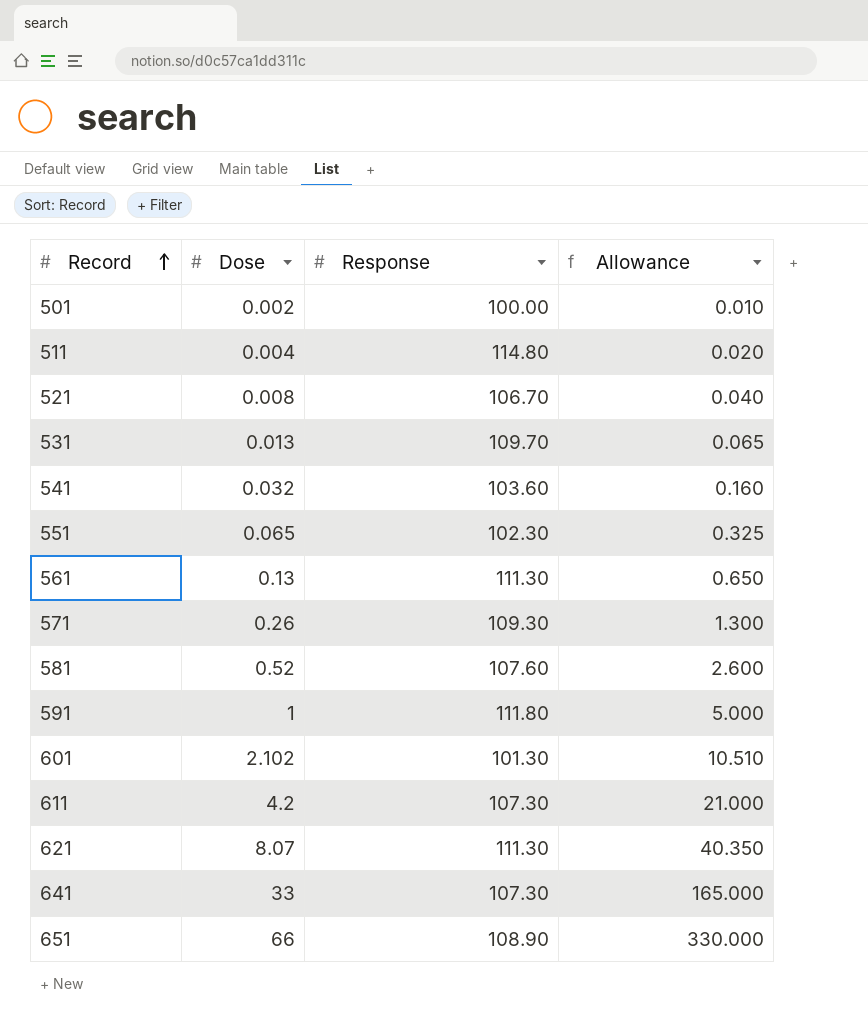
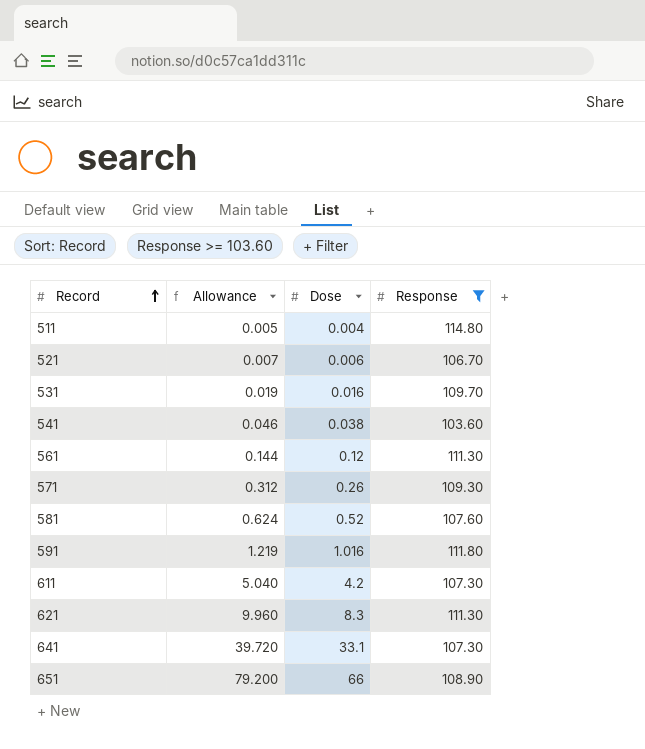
filter: none -> Response >= 103.60
column Allowance | formula: [Dose] * 5 -> [Dose] * 1.2
column Allowance | position: 4 -> 2
521 | Dose: 0.008 -> 0.006
531 | Dose: 0.013 -> 0.016
541 | Dose: 0.032 -> 0.038
561 | Dose: 0.13 -> 0.12
591 | Dose: 1 -> 1.016
621 | Dose: 8.07 -> 8.3
641 | Dose: 33 -> 33.1

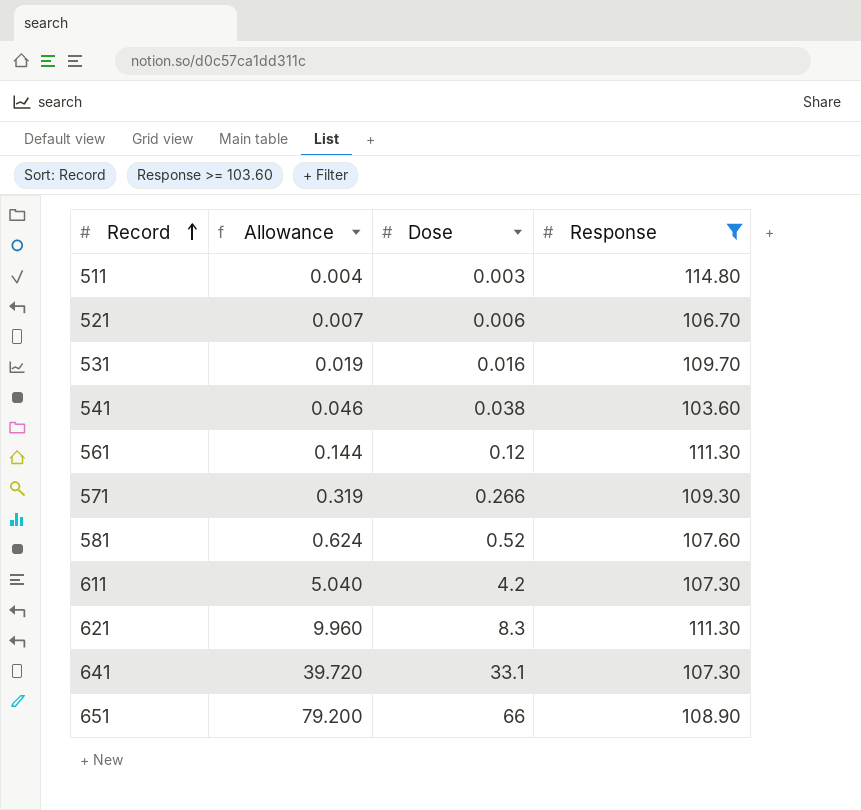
row 591: 1.219 | 1.016 | 111.80 -> none
511 | Allowance: 0.005 -> 0.004
511 | Dose: 0.004 -> 0.003
571 | Allowance: 0.312 -> 0.319
571 | Dose: 0.26 -> 0.266

